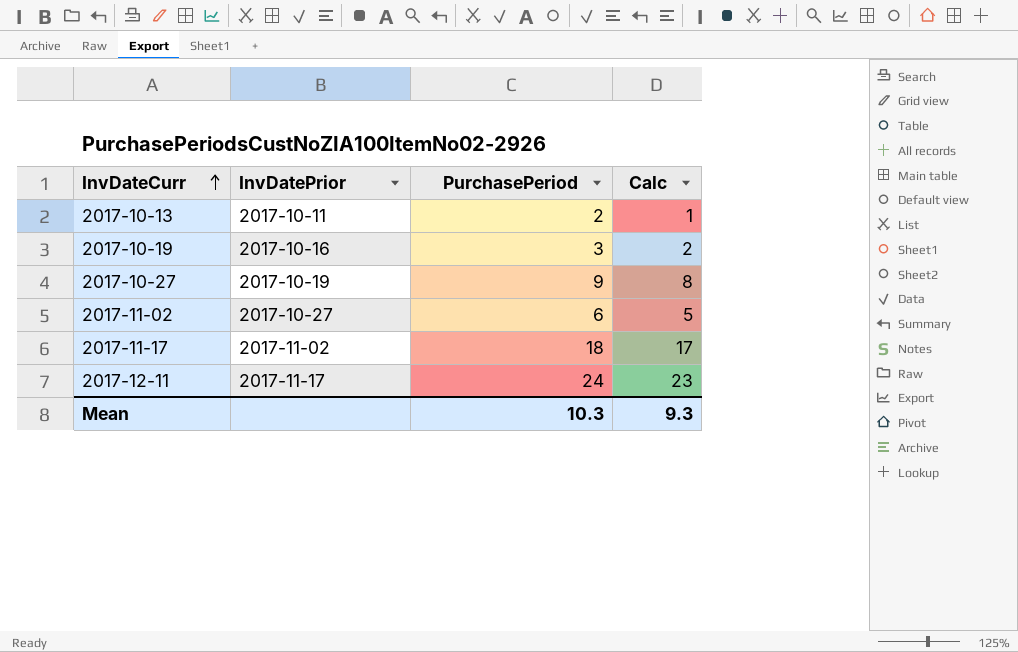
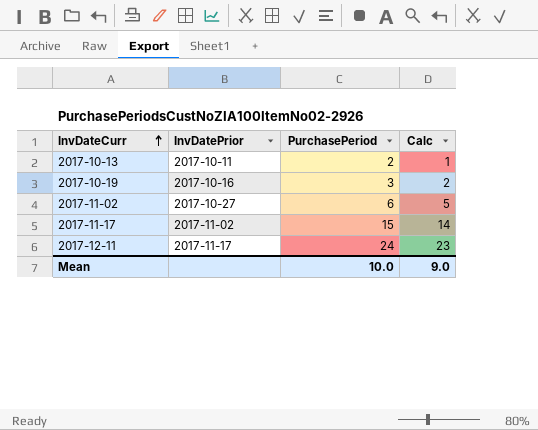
row 2017-10-27: 2017-10-19 | 9 | 8 -> none
2017-11-17 | PurchasePeriod: 18 -> 15
2017-11-17 | Calc: 17 -> 14
Mean | PurchasePeriod: 10.3 -> 10.0
Mean | Calc: 9.3 -> 9.0

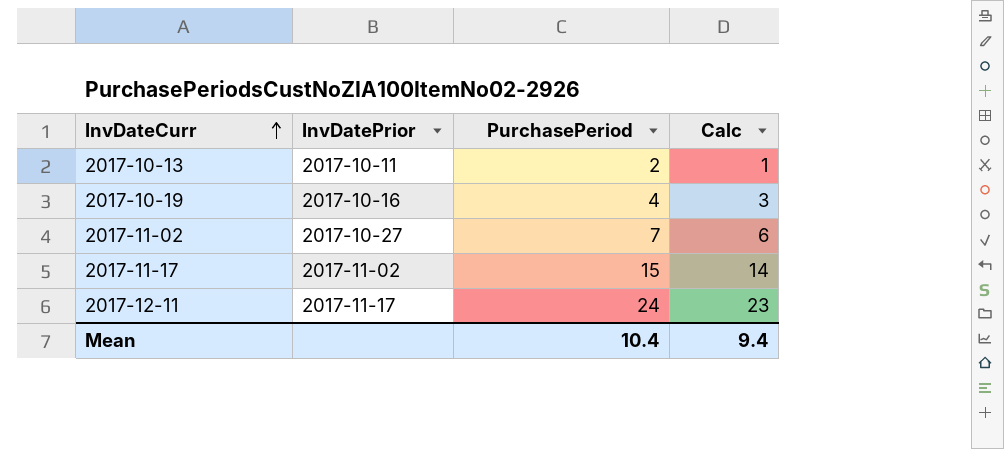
2017-10-19 | PurchasePeriod: 3 -> 4
2017-10-19 | Calc: 2 -> 3
2017-11-02 | PurchasePeriod: 6 -> 7
2017-11-02 | Calc: 5 -> 6
Mean | PurchasePeriod: 10.0 -> 10.4
Mean | Calc: 9.0 -> 9.4

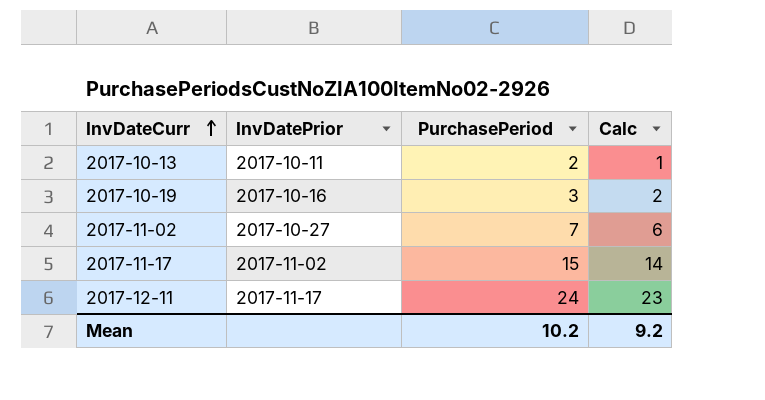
2017-10-19 | PurchasePeriod: 4 -> 3
2017-10-19 | Calc: 3 -> 2
Mean | PurchasePeriod: 10.4 -> 10.2
Mean | Calc: 9.4 -> 9.2

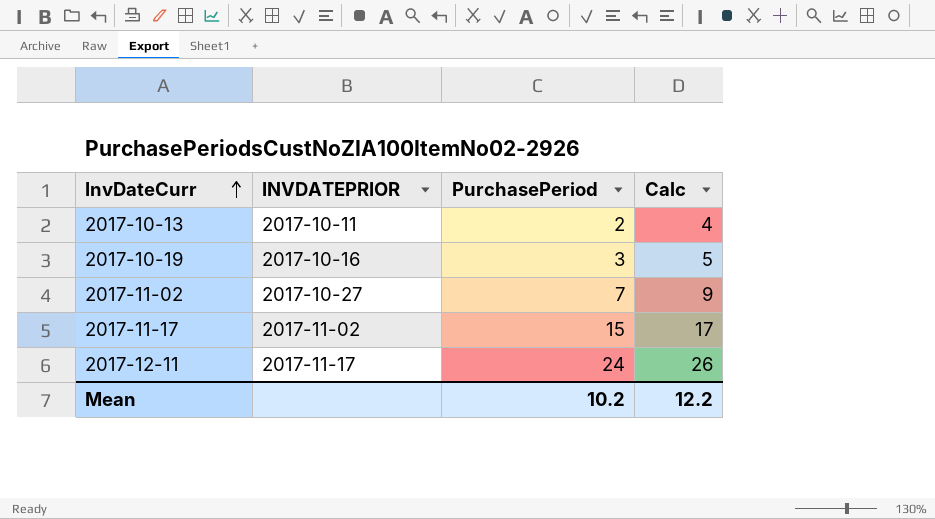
column name: InvDatePrior -> INVDATEPRIOR
column Calc | formula: [PurchasePeriod] - 1 -> [PurchasePeriod] + 2
Mean | Calc: 9.2 -> 12.2

